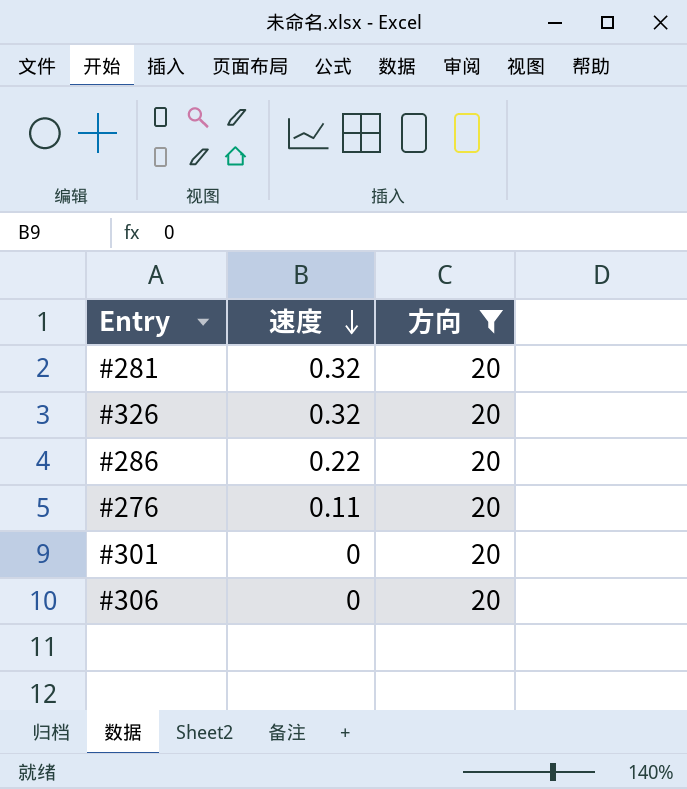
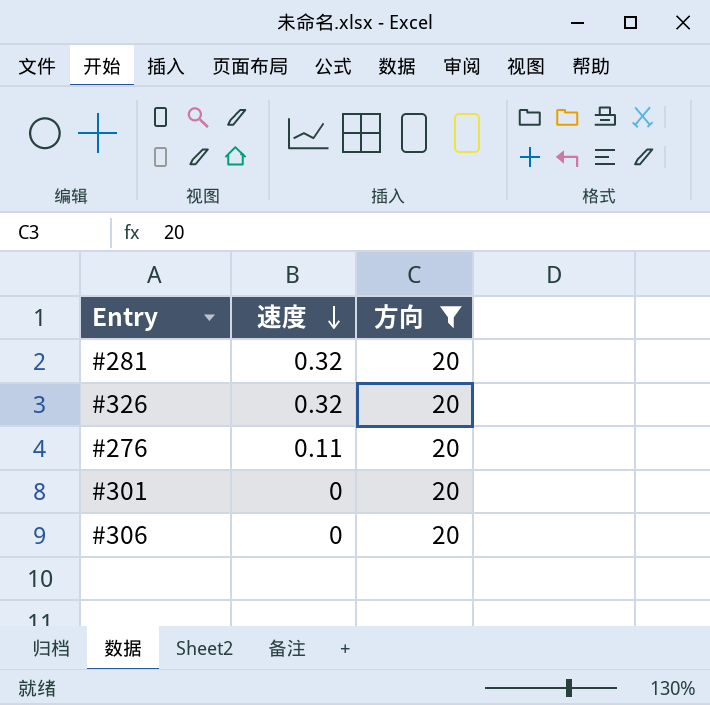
row #286: 0.22 | 20 -> none

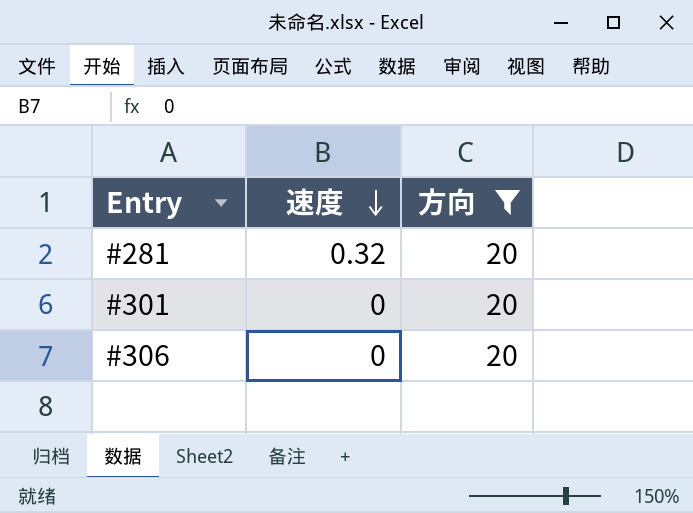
row #326: 0.32 | 20 -> none
row #276: 0.11 | 20 -> none

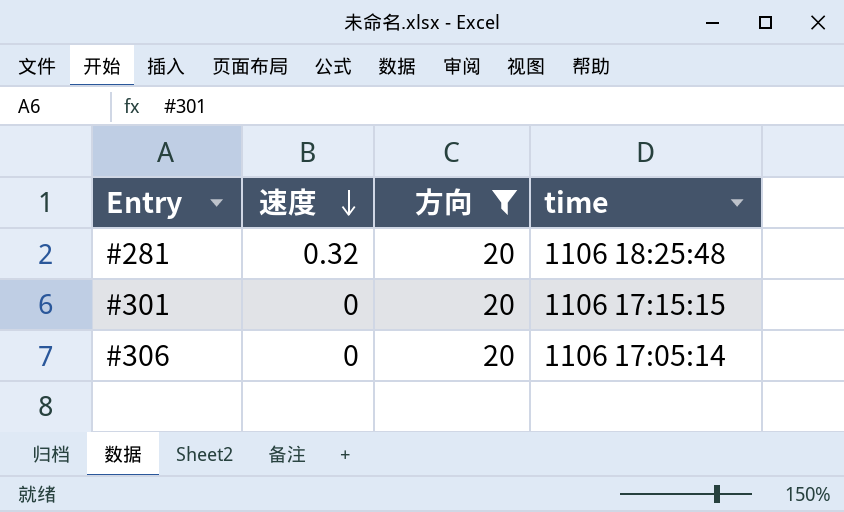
column time | position: none -> 4

